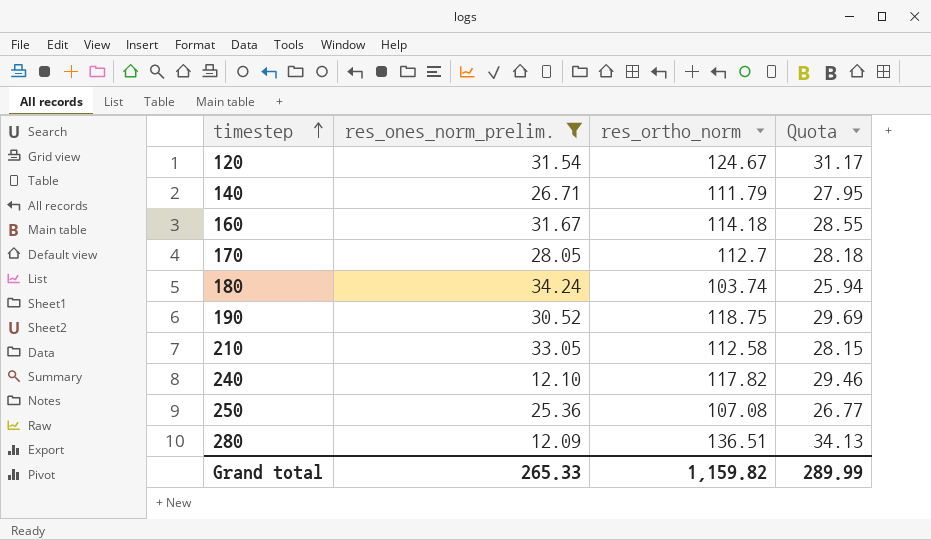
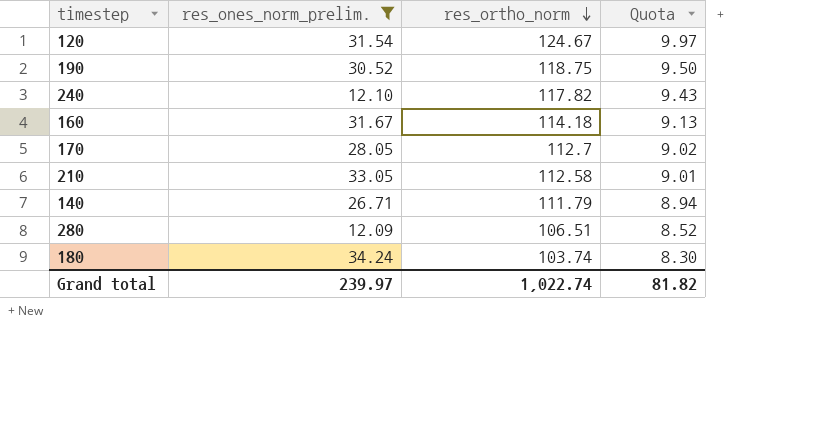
row order: timestep ascending -> res_ortho_norm descending
column Quota | formula: [res_ortho_norm] * 0.25 -> [res_ortho_norm] * 0.08
row 250: 25.36 | 107.08 | 26.77 -> none
280 | res_ortho_norm: 136.51 -> 106.51
Grand total | res_ones_norm_prelim.: 265.33 -> 239.97
Grand total | res_ortho_norm: 1,159.82 -> 1,022.74
Grand total | Quota: 289.99 -> 81.82

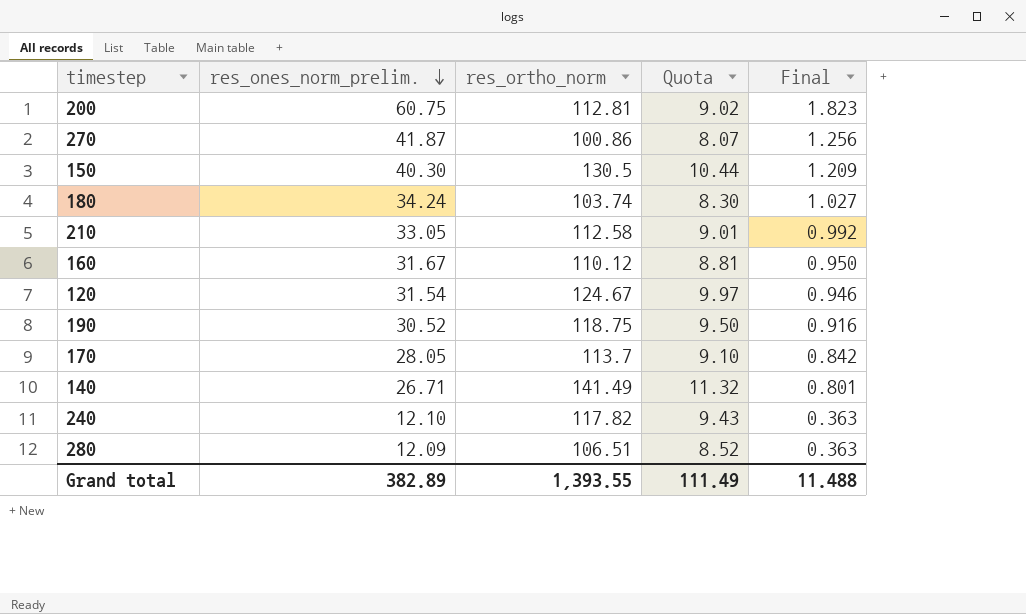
filter: res_ones_norm_prelim. <= 34.24 -> none
row order: res_ortho_norm descending -> res_ones_norm_prelim. descending
column Final | formula: none -> [res_ones_norm_prelim.] * 0.03
160 | res_ortho_norm: 114.18 -> 110.12
160 | Quota: 9.13 -> 8.81
170 | res_ortho_norm: 112.7 -> 113.7
170 | Quota: 9.02 -> 9.10
140 | res_ortho_norm: 111.79 -> 141.49
140 | Quota: 8.94 -> 11.32
Grand total | res_ones_norm_prelim.: 239.97 -> 382.89
Grand total | res_ortho_norm: 1,022.74 -> 1,393.55
Grand total | Quota: 81.82 -> 111.49

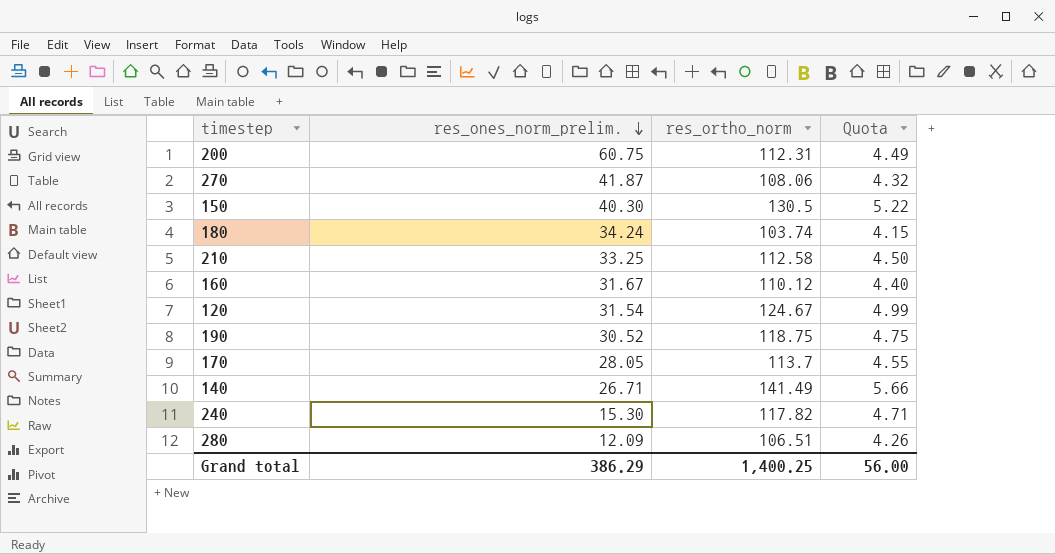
column Final | formula: [res_ones_norm_prelim.] * 0.03 -> none
column Quota | formula: [res_ortho_norm] * 0.08 -> [res_ortho_norm] * 0.04
200 | res_ortho_norm: 112.81 -> 112.31
270 | res_ortho_norm: 100.86 -> 108.06
210 | res_ones_norm_prelim.: 33.05 -> 33.25
240 | res_ones_norm_prelim.: 12.10 -> 15.30
Grand total | res_ones_norm_prelim.: 382.89 -> 386.29
Grand total | res_ortho_norm: 1,393.55 -> 1,400.25
Grand total | Quota: 111.49 -> 56.00

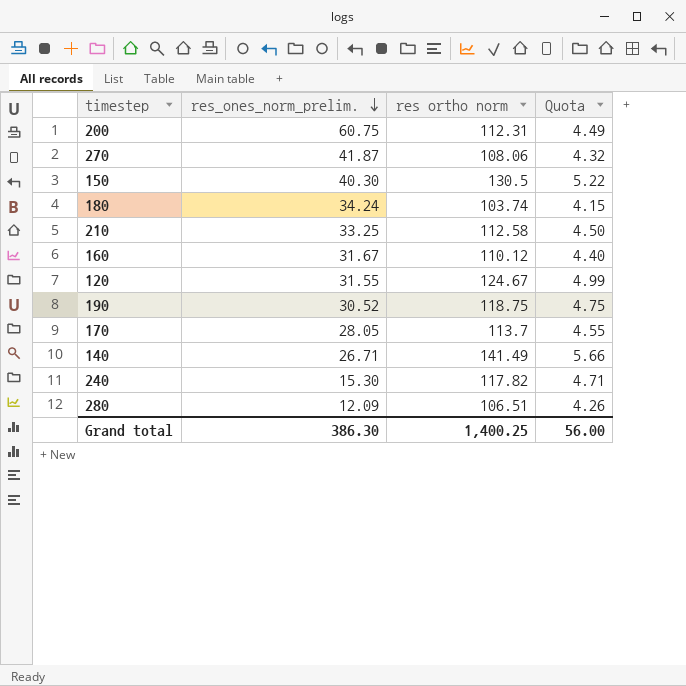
column name: res_ortho_norm -> res ortho norm
120 | res_ones_norm_prelim.: 31.54 -> 31.55
Grand total | res_ones_norm_prelim.: 386.29 -> 386.30

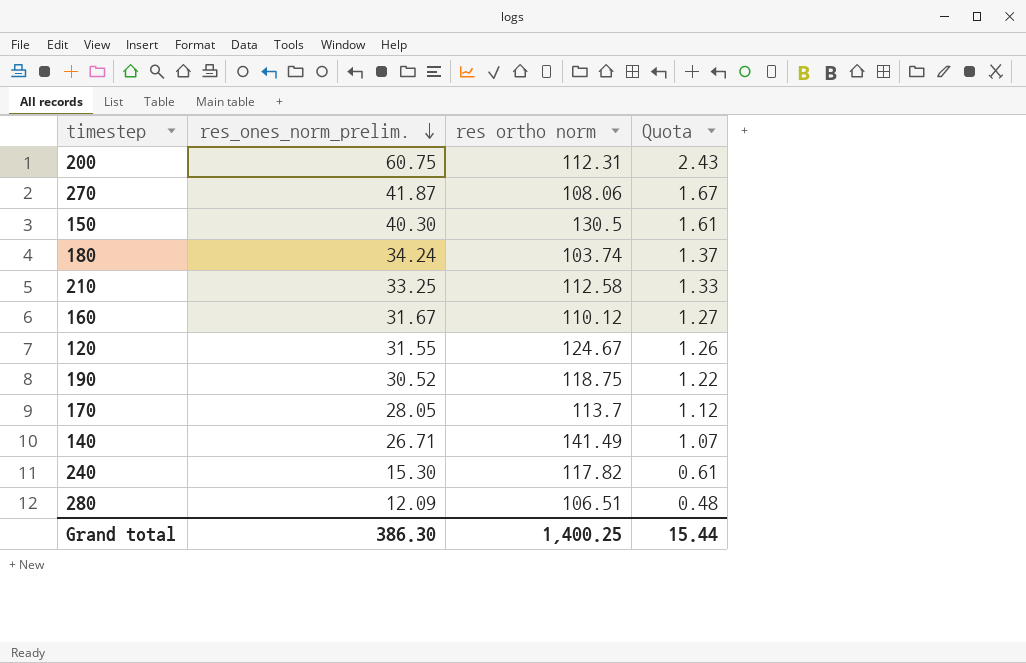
column Quota | formula: [res ortho norm] * 0.04 -> [res_ones_norm_prelim.] * 0.04
Grand total | Quota: 56.00 -> 15.44

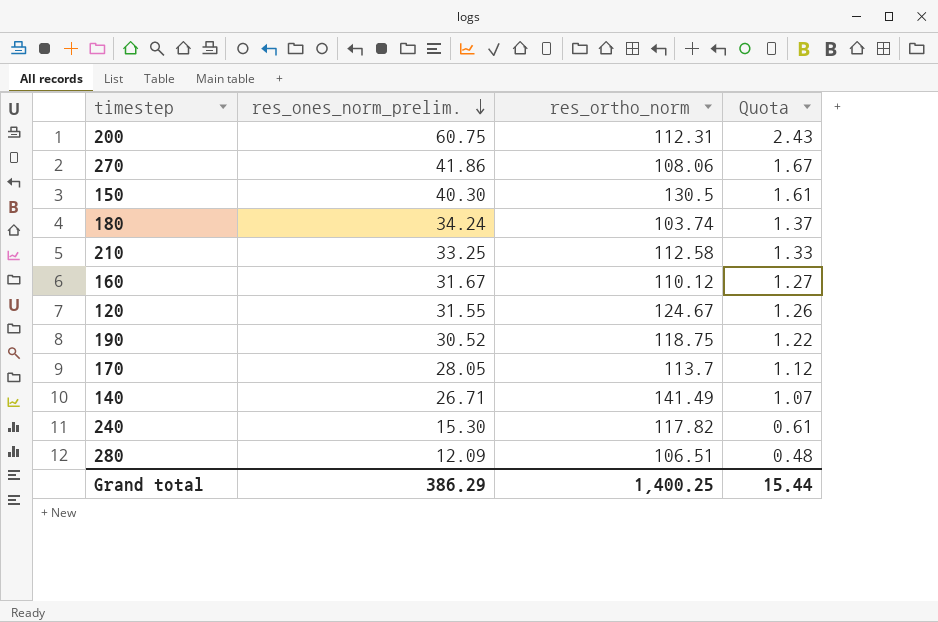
column name: res ortho norm -> res_ortho_norm
270 | res_ones_norm_prelim.: 41.87 -> 41.86
Grand total | res_ones_norm_prelim.: 386.30 -> 386.29

